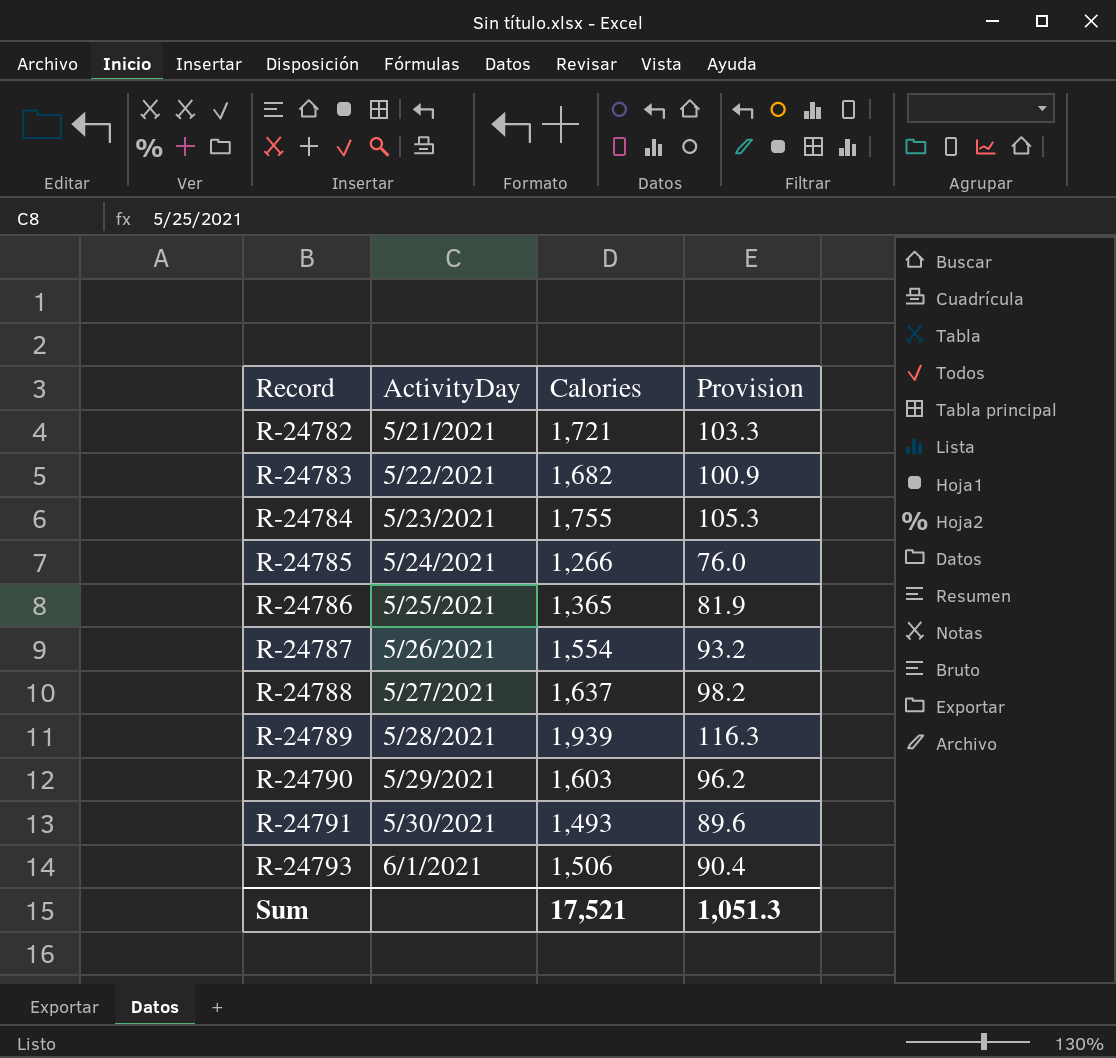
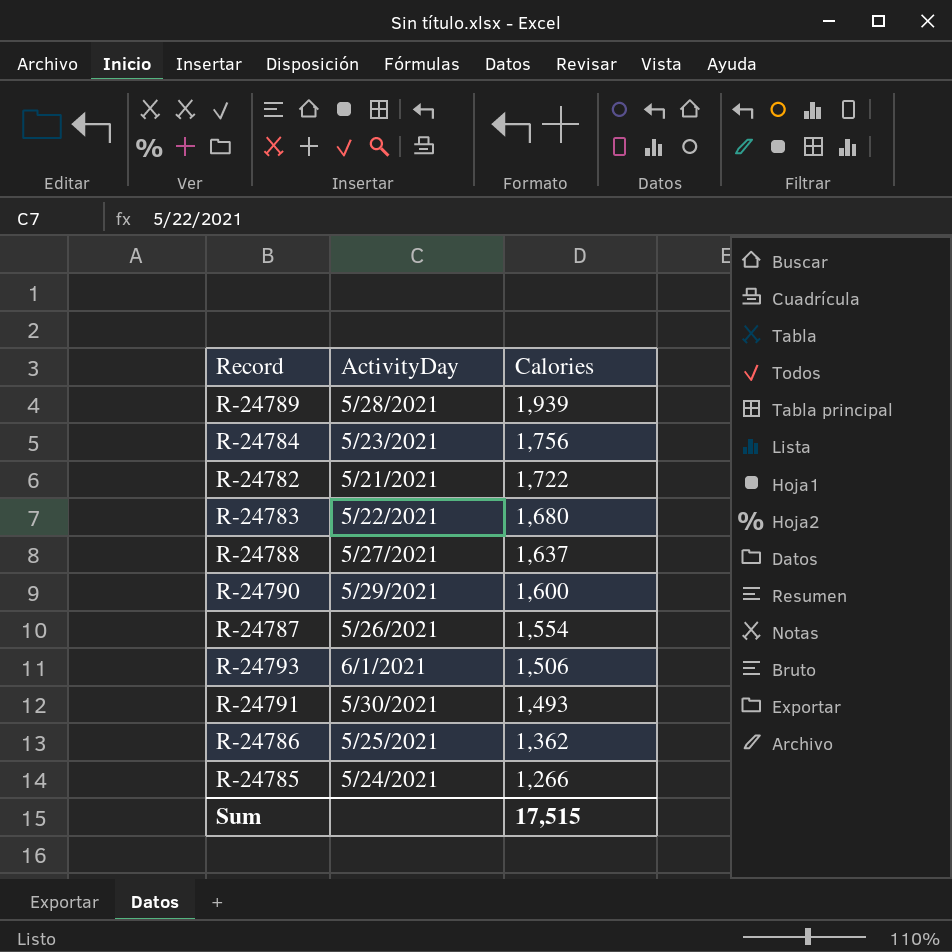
row order: Record ascending -> Calories descending
column Provision | formula: [Calories] * 0.06 -> none
R-24784 | Calories: 1,755 -> 1,756
R-24782 | Calories: 1,721 -> 1,722
R-24783 | Calories: 1,682 -> 1,680
R-24790 | Calories: 1,603 -> 1,600
R-24786 | Calories: 1,365 -> 1,362
Sum | Calories: 17,521 -> 17,515

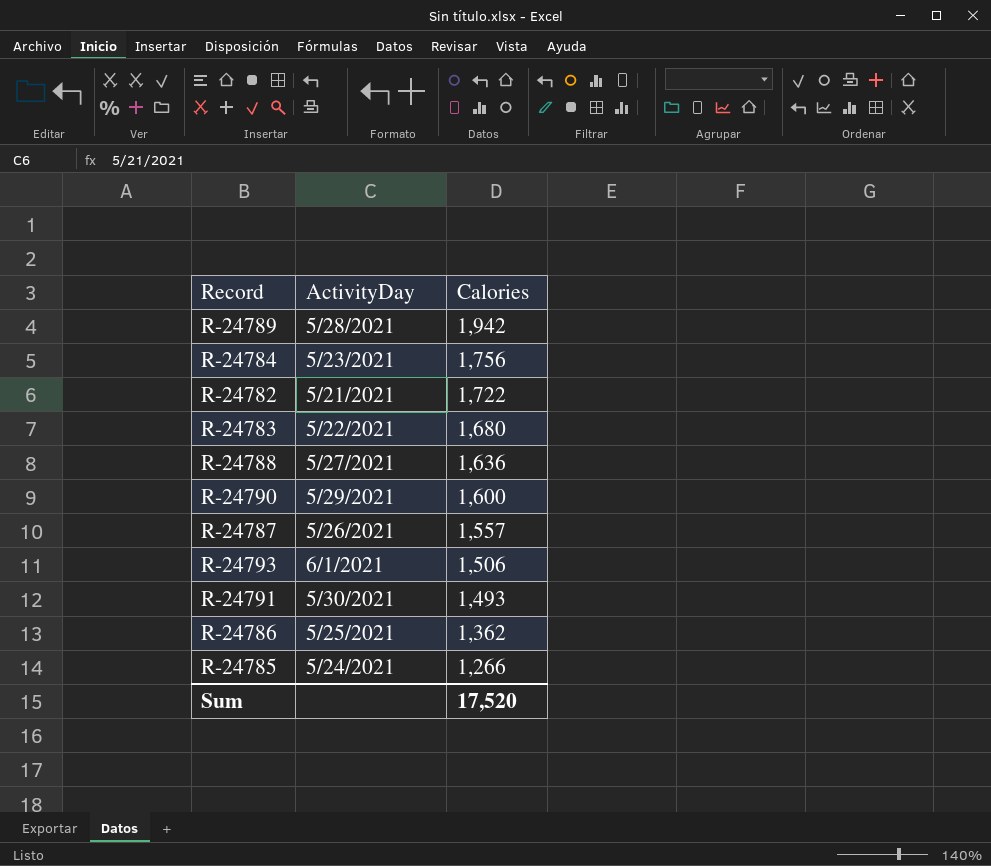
R-24789 | Calories: 1,939 -> 1,942
R-24788 | Calories: 1,637 -> 1,636
R-24787 | Calories: 1,554 -> 1,557
Sum | Calories: 17,515 -> 17,520

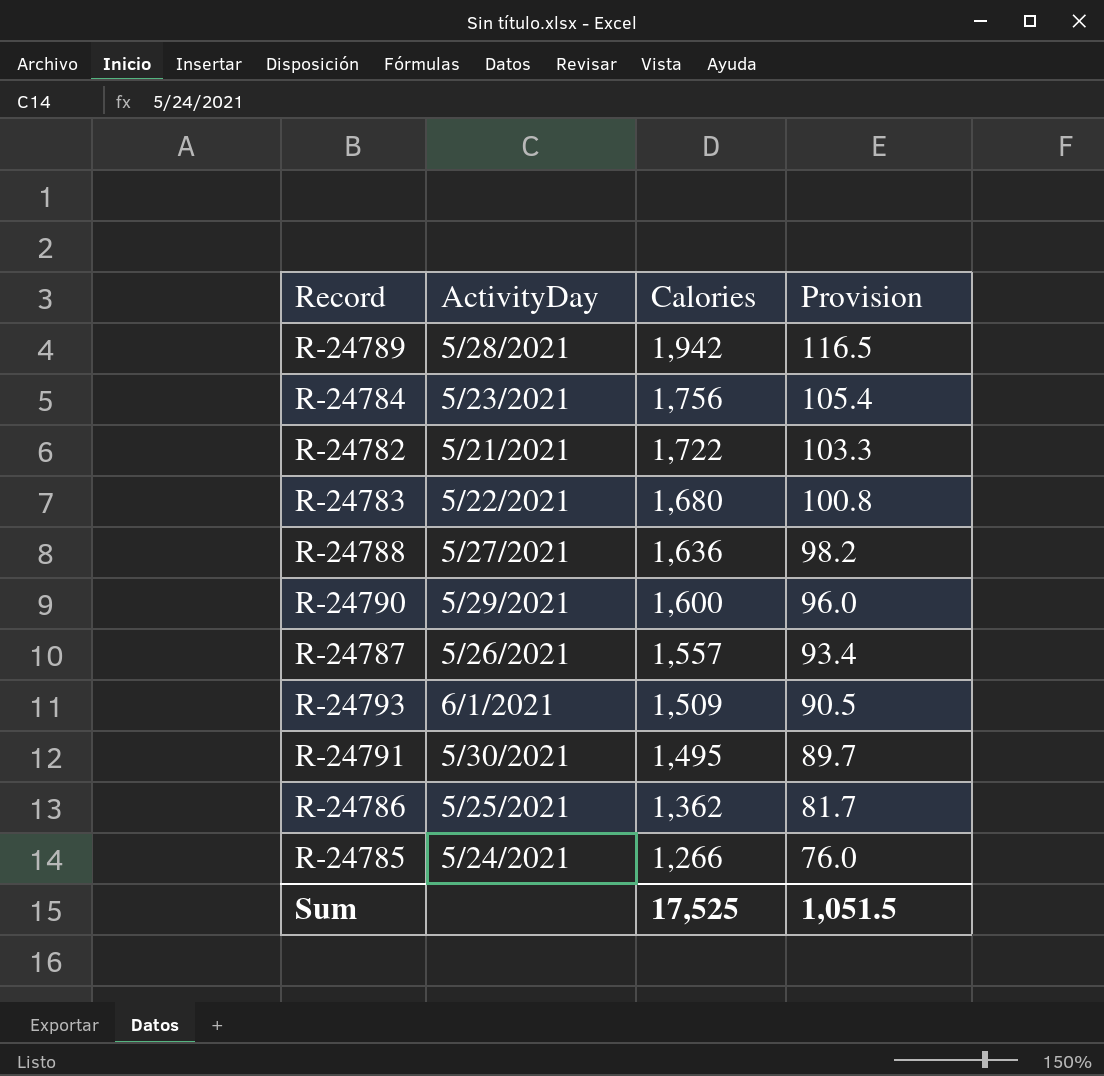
column Provision | formula: none -> [Calories] * 0.06
R-24793 | Calories: 1,506 -> 1,509
R-24791 | Calories: 1,493 -> 1,495
Sum | Calories: 17,520 -> 17,525

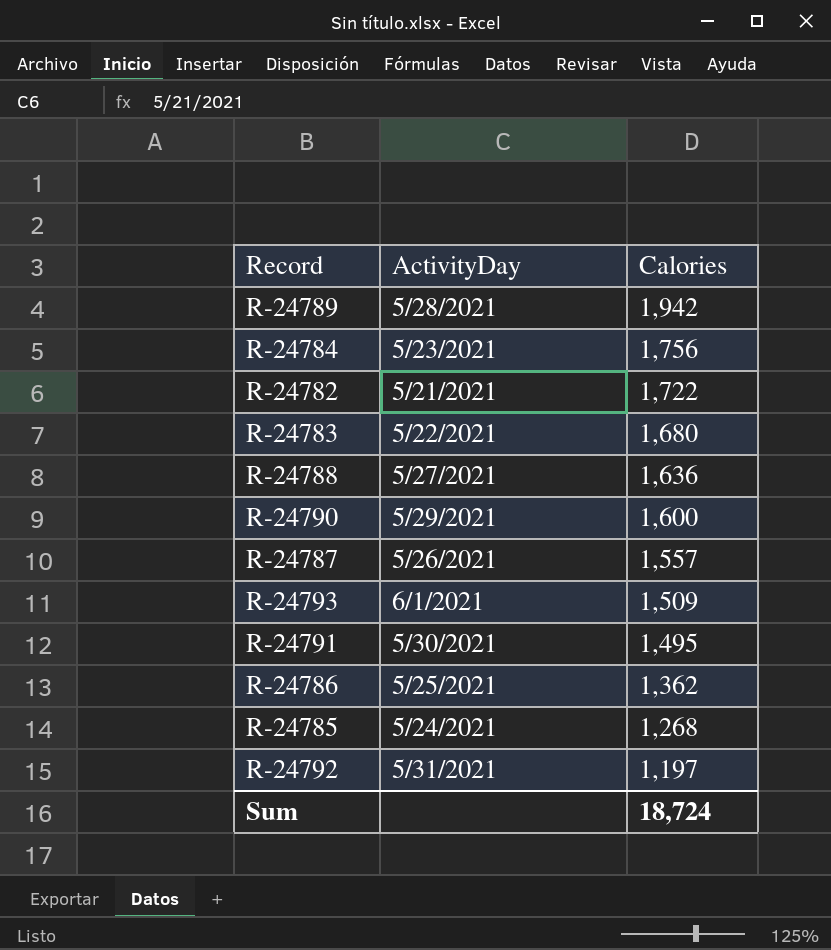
column Provision | formula: [Calories] * 0.06 -> none
R-24785 | Calories: 1,266 -> 1,268
row R-24792: none -> 5/31/2021 | 1,197
Sum | Calories: 17,525 -> 18,724

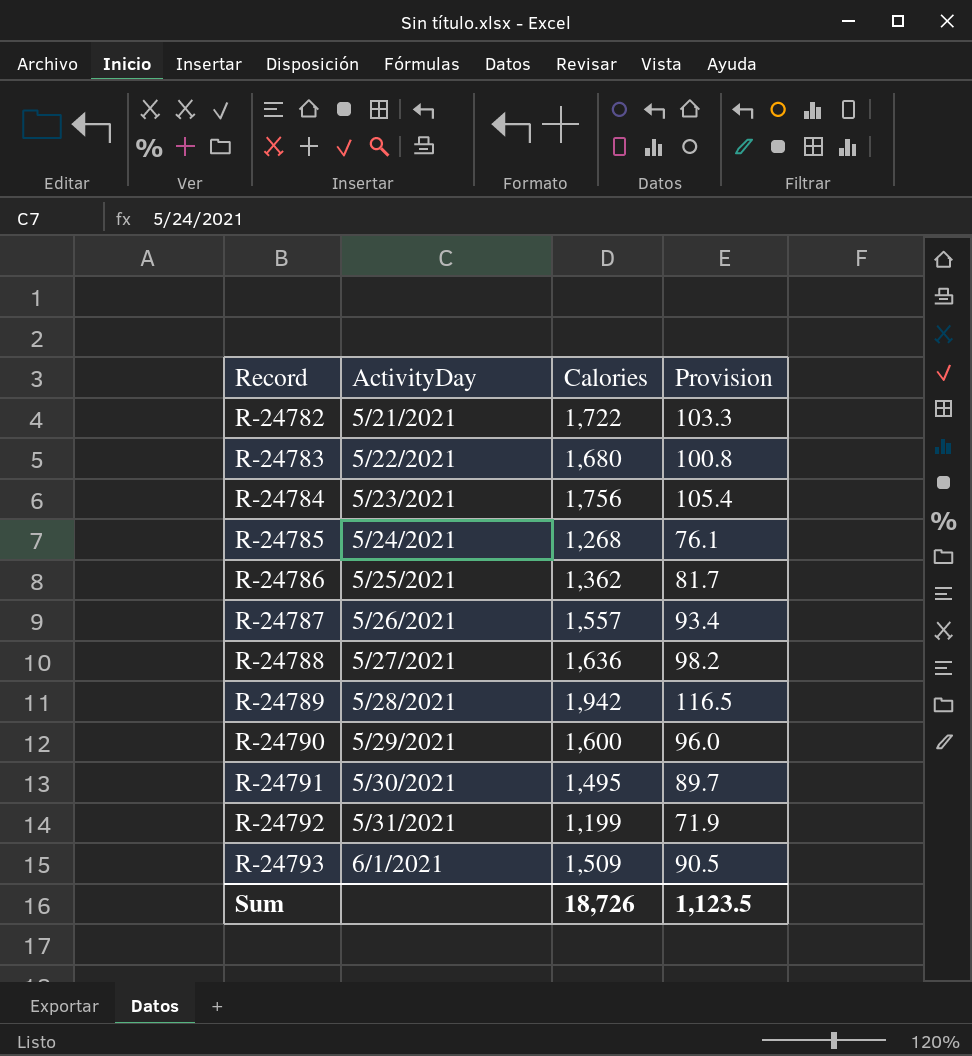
row order: Calories descending -> Record ascending
column Provision | formula: none -> [Calories] * 0.06
R-24792 | Calories: 1,197 -> 1,199
Sum | Calories: 18,724 -> 18,726

